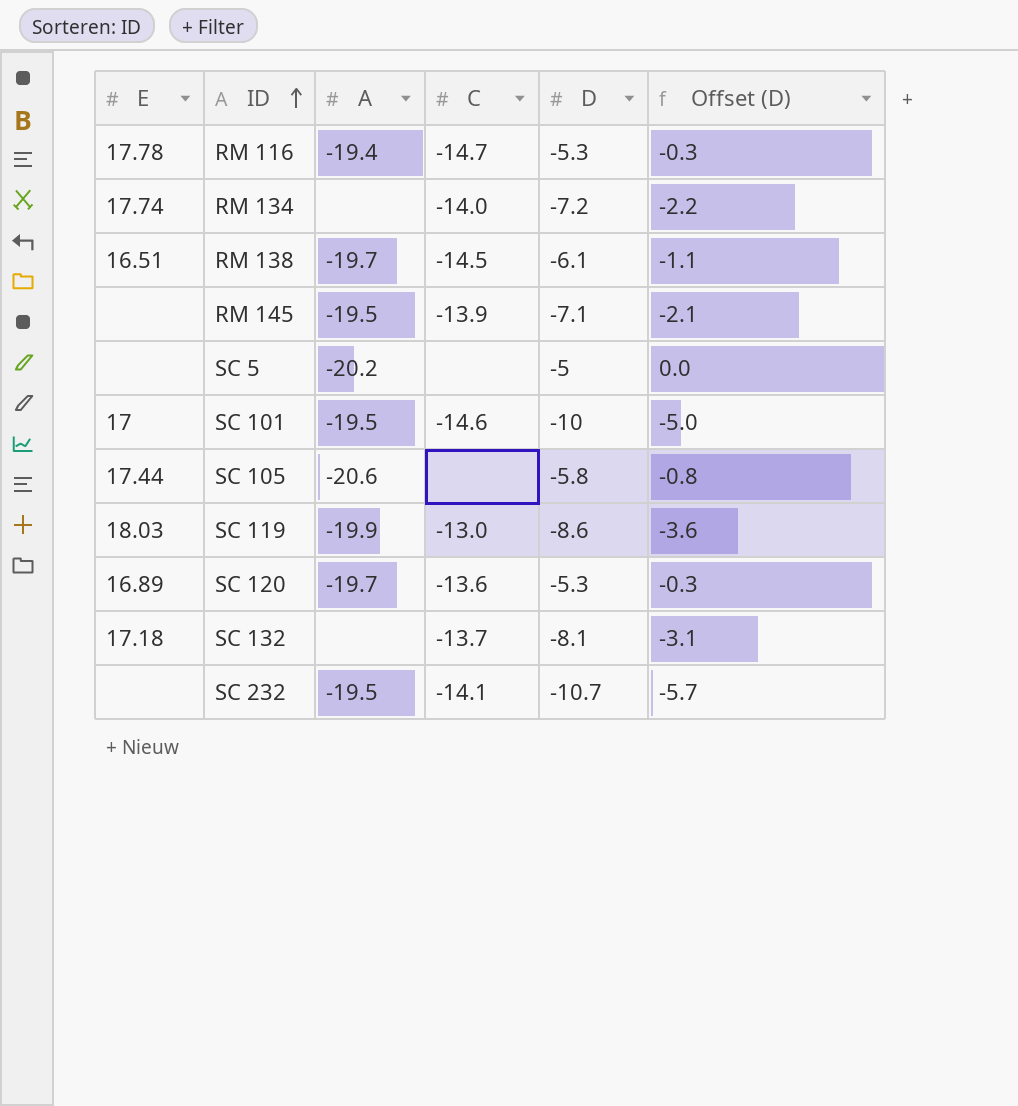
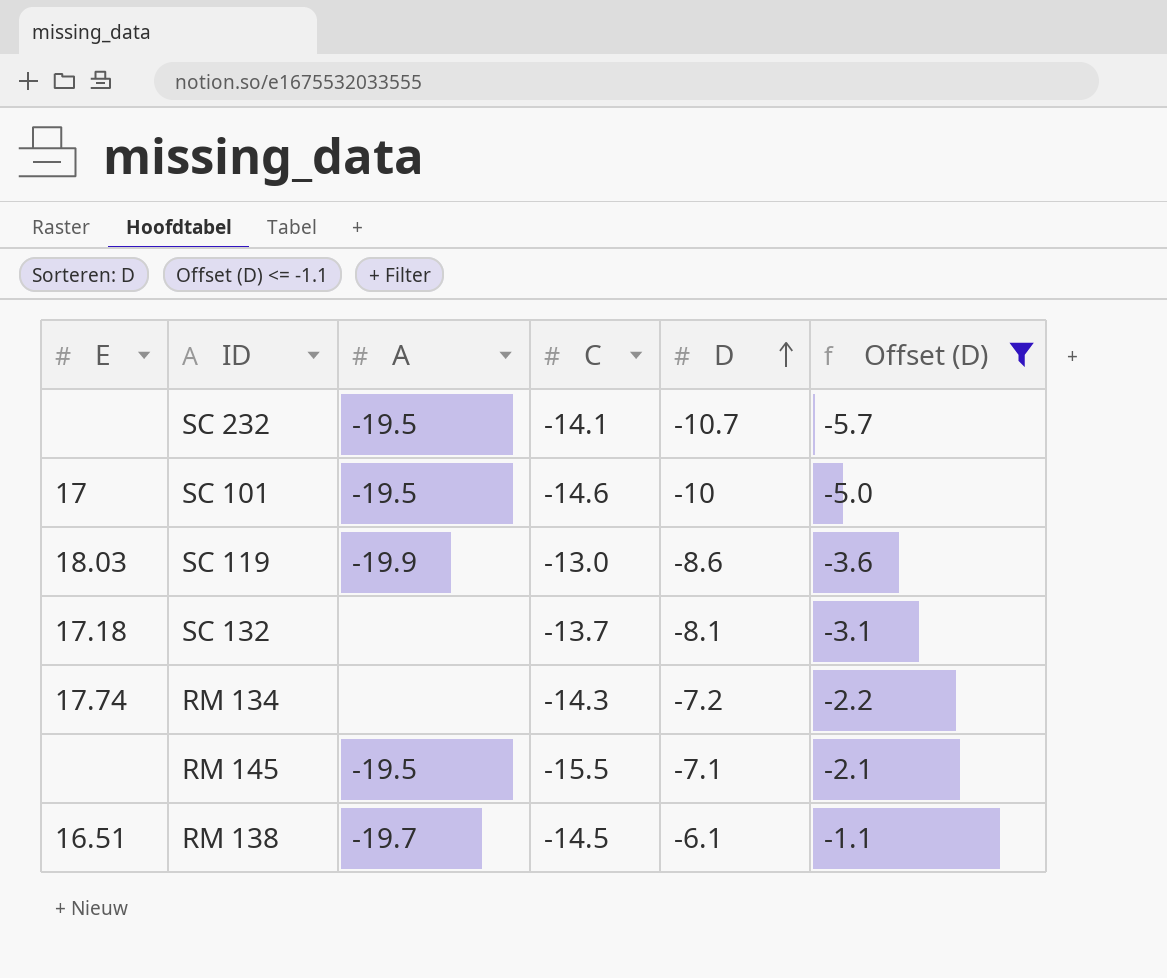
filter: none -> Offset (D) <= -1.1
row order: ID ascending -> D ascending
RM 134 | C: -14.0 -> -14.3
RM 145 | C: -13.9 -> -15.5

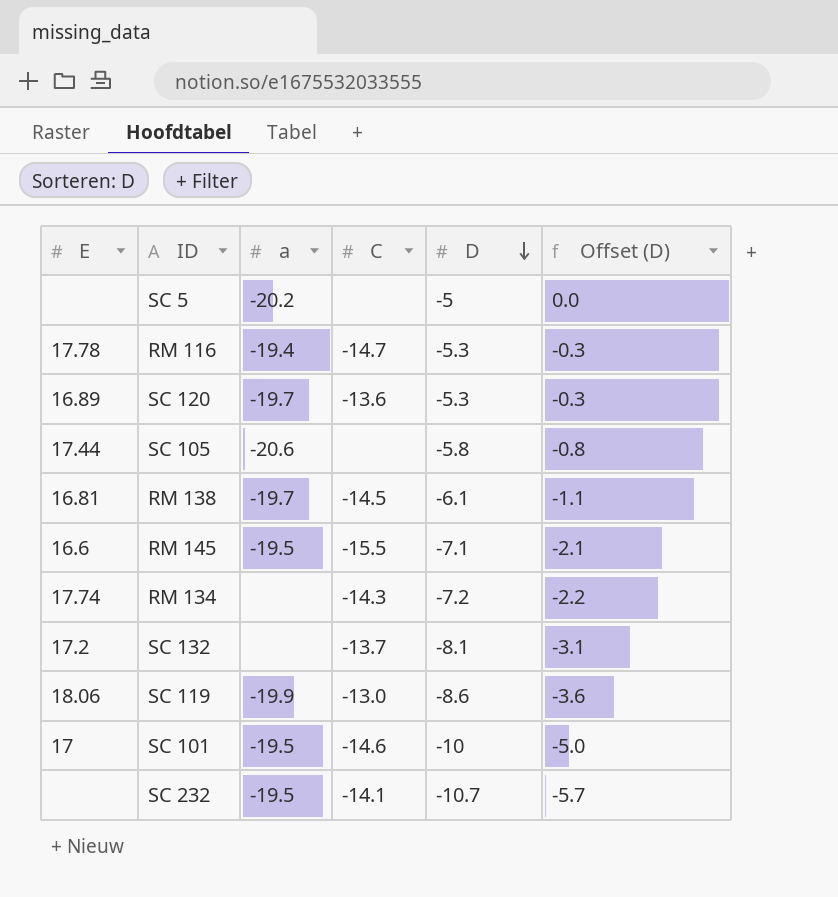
filter: Offset (D) <= -1.1 -> none
row order: D ascending -> D descending
column name: A -> a
RM 138 | E: 16.51 -> 16.81
RM 145 | E: none -> 16.6
SC 132 | E: 17.18 -> 17.2
SC 119 | E: 18.03 -> 18.06

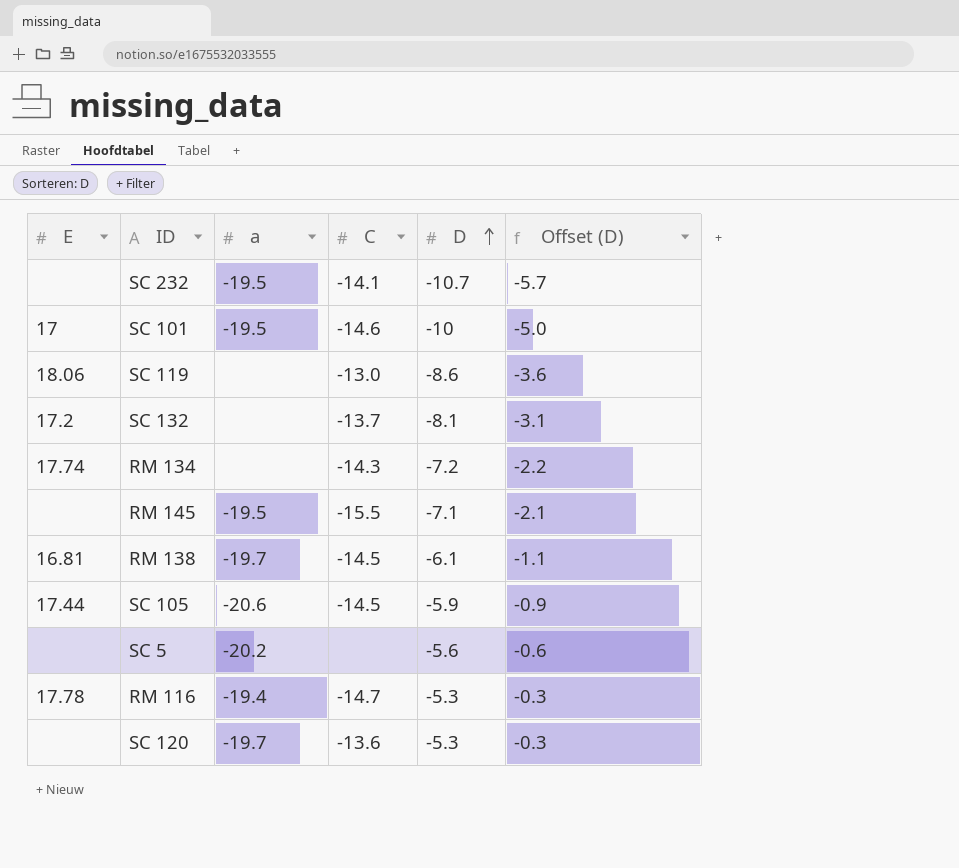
row order: D descending -> D ascending
SC 119 | a: -19.9 -> none
RM 145 | E: 16.6 -> none
SC 105 | C: none -> -14.5
SC 105 | D: -5.8 -> -5.9
SC 105 | Offset (D): -0.8 -> -0.9
SC 5 | D: -5 -> -5.6
SC 5 | Offset (D): 0.0 -> -0.6
SC 120 | E: 16.89 -> none

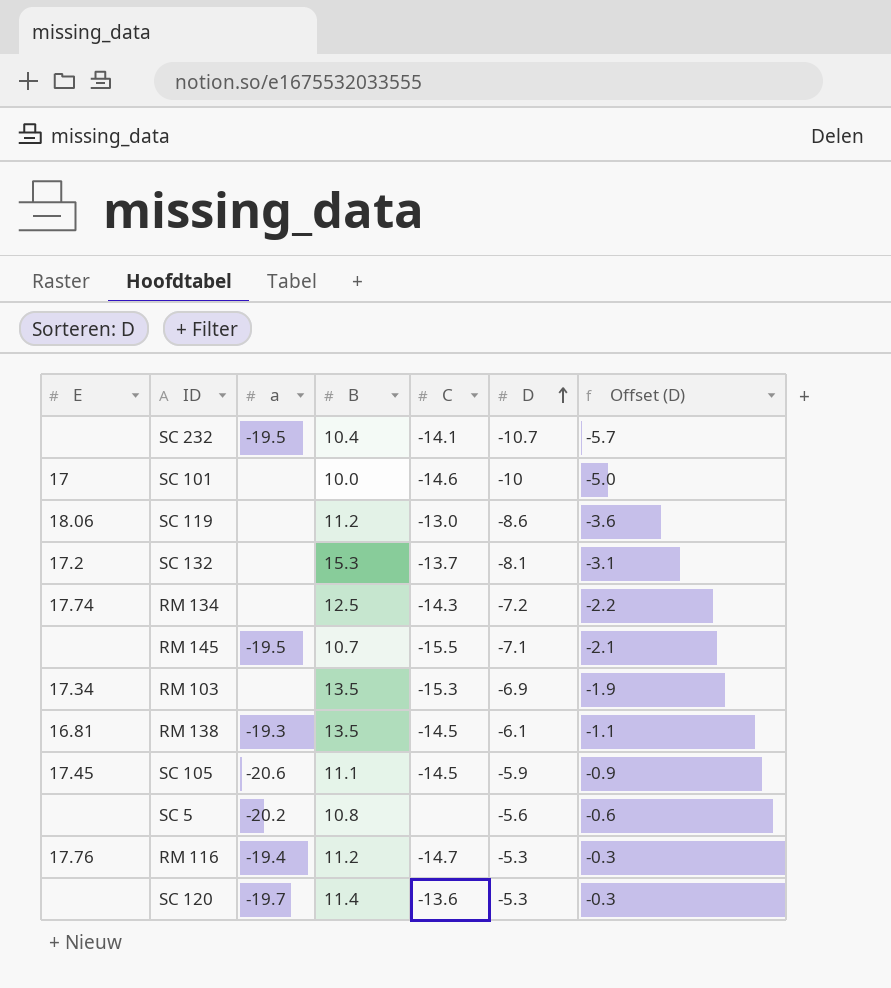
column B | position: none -> 4
SC 101 | a: -19.5 -> none
row RM 103: none -> 17.34 | none | 13.5 | -15.3 | -6.9 | -1.9
RM 138 | a: -19.7 -> -19.3
SC 105 | E: 17.44 -> 17.45
RM 116 | E: 17.78 -> 17.76

